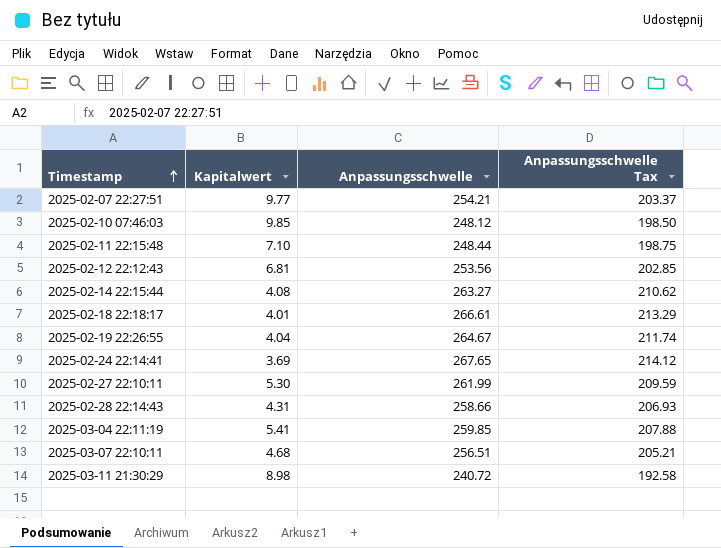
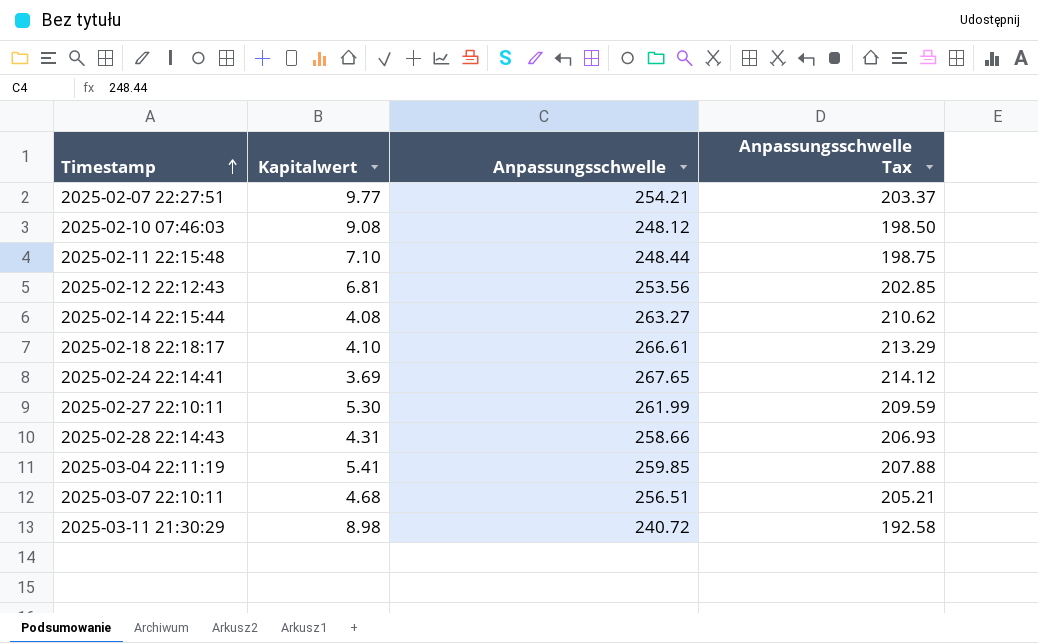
row 2025-02-19 22:26:55: 4.04 | 264.67 | 211.74 -> none
2025-02-10 07:46:03 | Kapitalwert: 9.85 -> 9.08
2025-02-18 22:18:17 | Kapitalwert: 4.01 -> 4.10

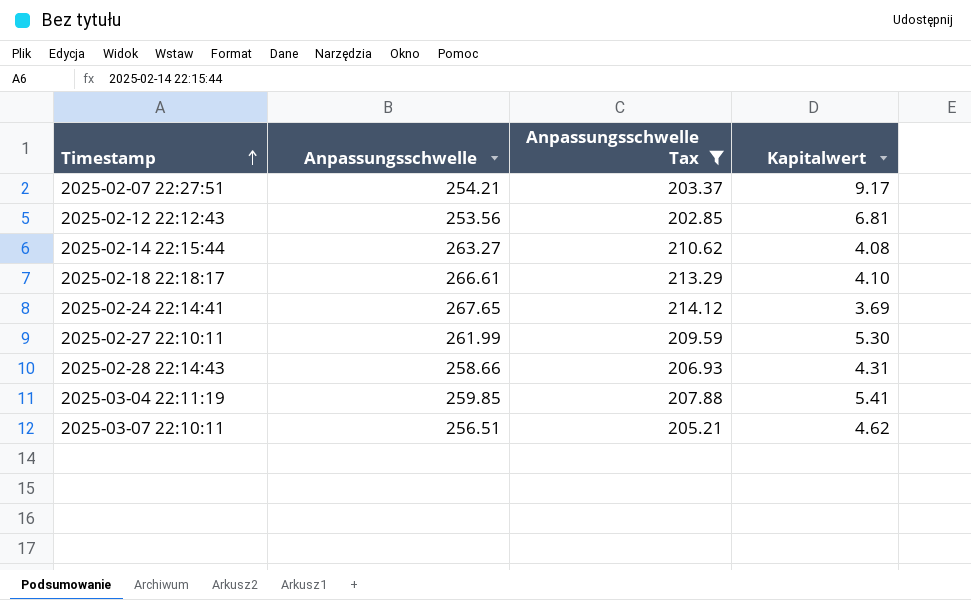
filter: none -> Anpassungsschwelle Tax >= 202.85
column Kapitalwert | position: 2 -> 4
2025-02-07 22:27:51 | Kapitalwert: 9.77 -> 9.17
2025-03-07 22:10:11 | Kapitalwert: 4.68 -> 4.62

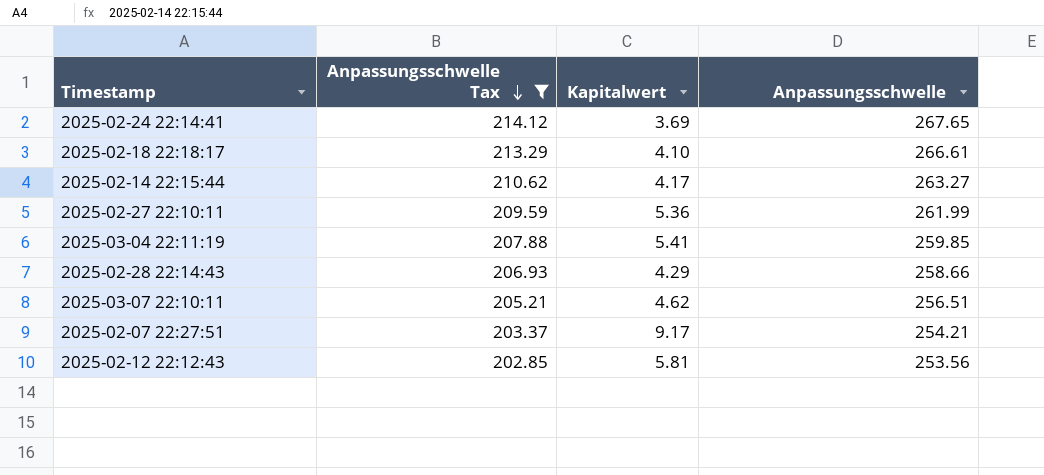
row order: Timestamp ascending -> Anpassungsschwelle Tax descending
column Anpassungsschwelle | position: 2 -> 4
2025-02-14 22:15:44 | Kapitalwert: 4.08 -> 4.17
2025-02-27 22:10:11 | Kapitalwert: 5.30 -> 5.36
2025-02-28 22:14:43 | Kapitalwert: 4.31 -> 4.29
2025-02-12 22:12:43 | Kapitalwert: 6.81 -> 5.81

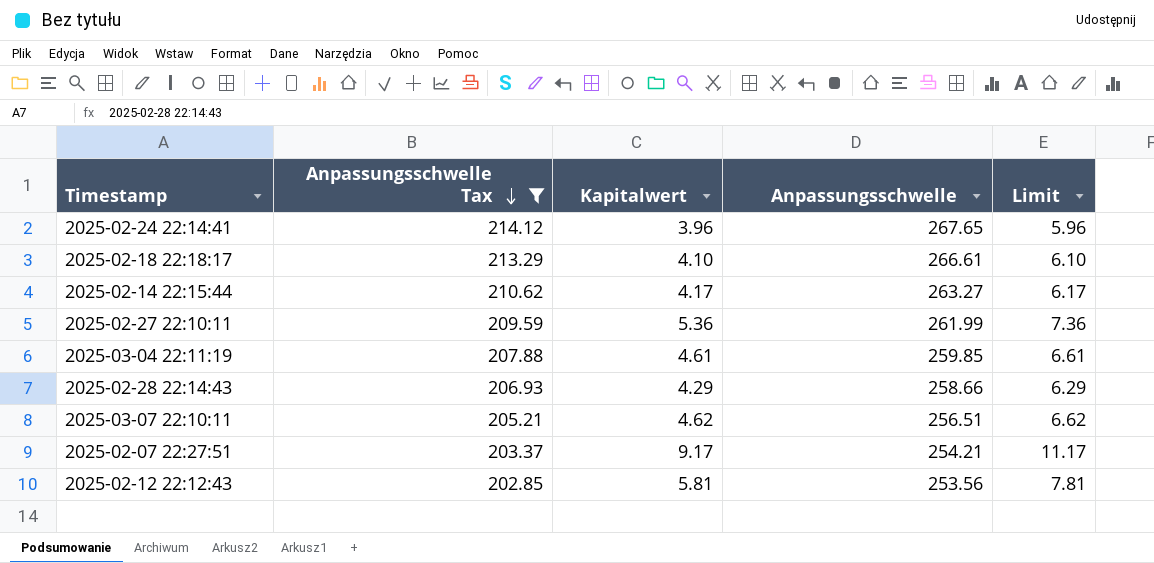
column Limit | formula: none -> [Kapitalwert] + 2
2025-02-24 22:14:41 | Kapitalwert: 3.69 -> 3.96
2025-03-04 22:11:19 | Kapitalwert: 5.41 -> 4.61

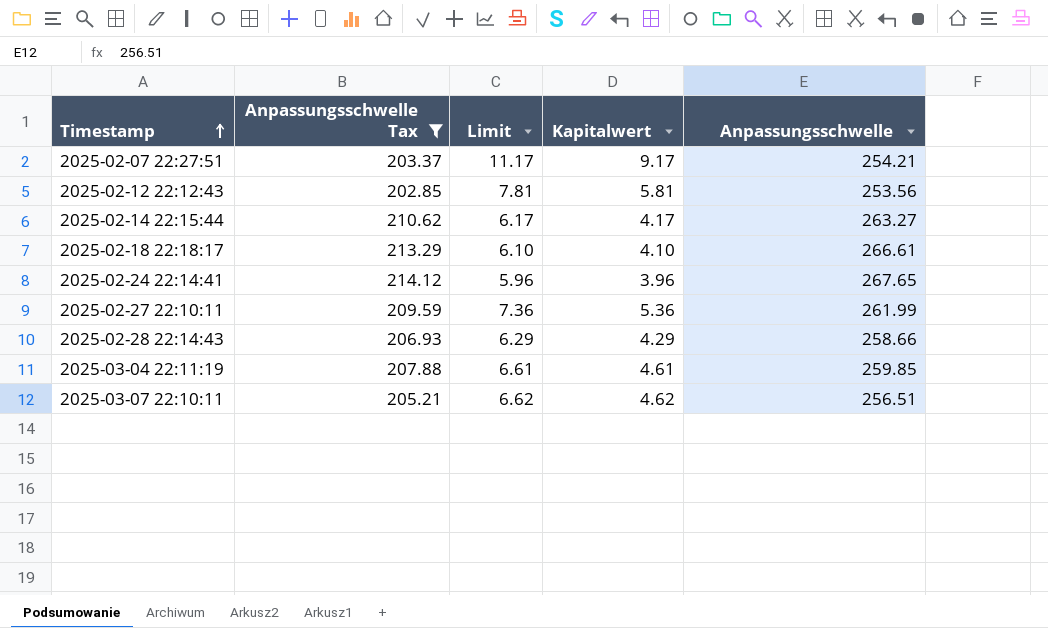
row order: Anpassungsschwelle Tax descending -> Timestamp ascending
column Limit | position: 5 -> 3

